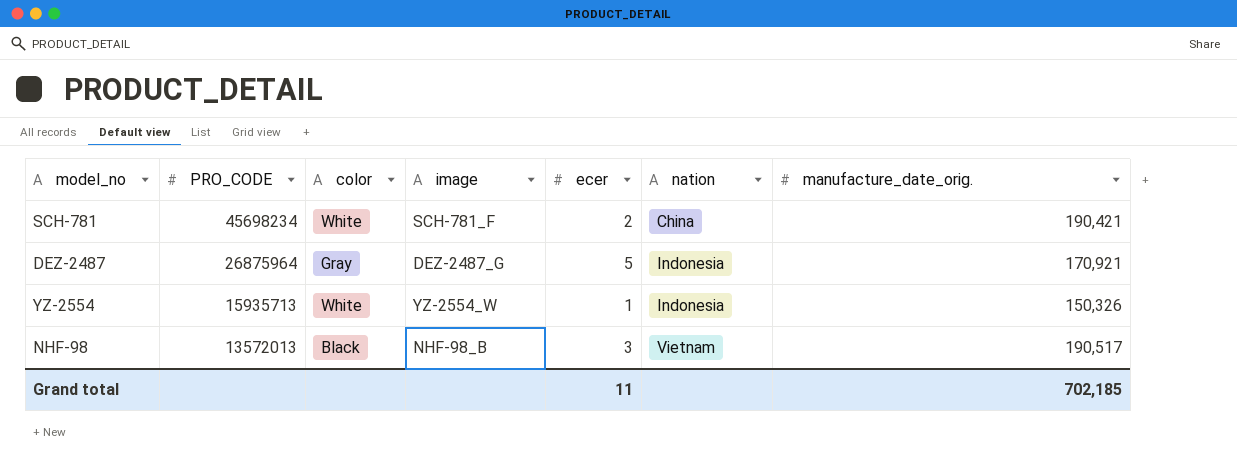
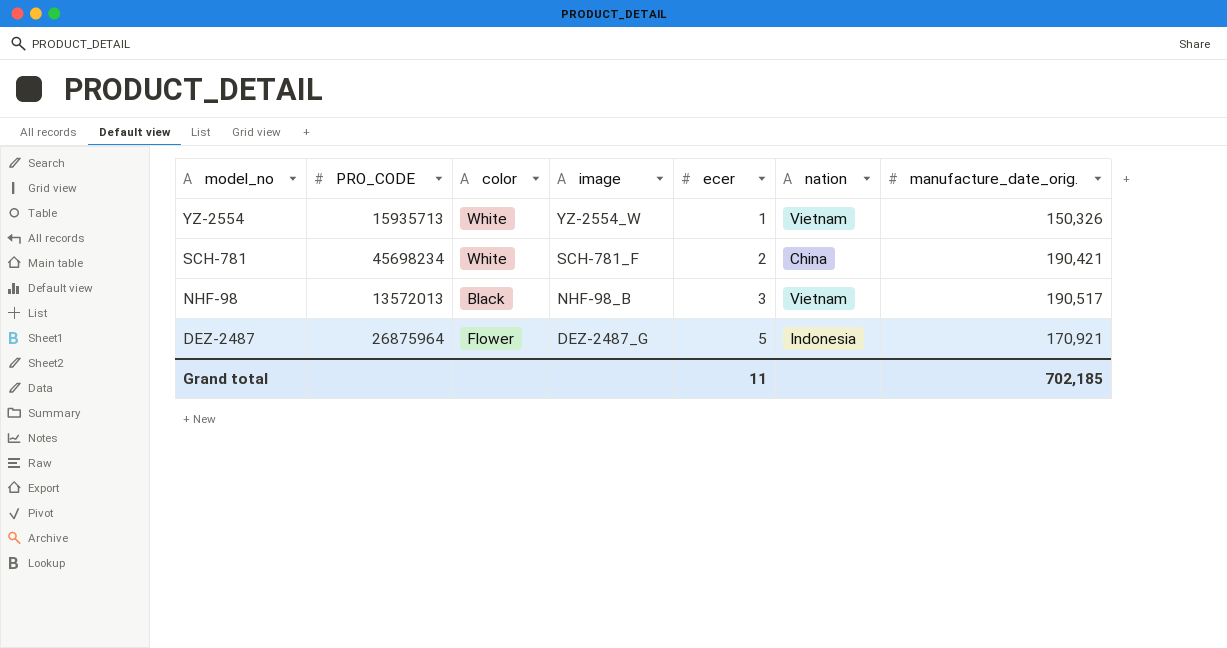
row order: PRO_CODE descending -> model_no descending
YZ-2554 | nation: Indonesia -> Vietnam
DEZ-2487 | color: Gray -> Flower

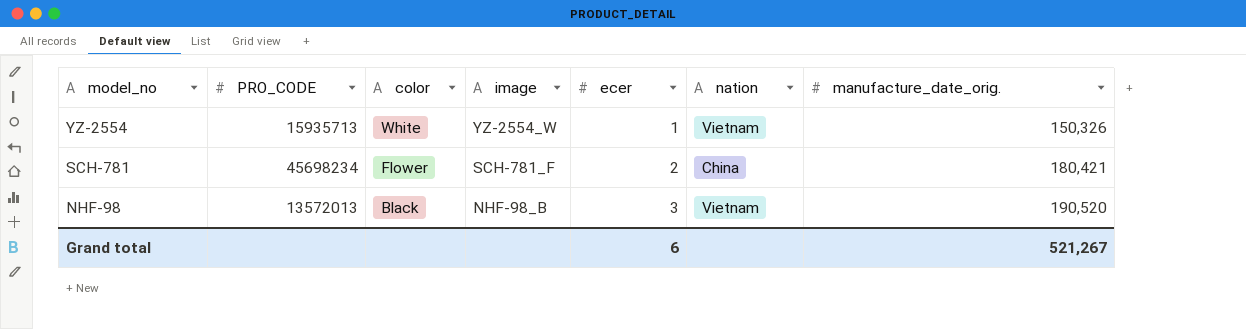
row DEZ-2487: 26875964 | Flower | DEZ-2487_G | 5 | Indonesia | 170,921 -> none
SCH-781 | color: White -> Flower
SCH-781 | manufacture_date_orig.: 190,421 -> 180,421
NHF-98 | manufacture_date_orig.: 190,517 -> 190,520
Grand total | ecer: 11 -> 6
Grand total | manufacture_date_orig.: 702,185 -> 521,267

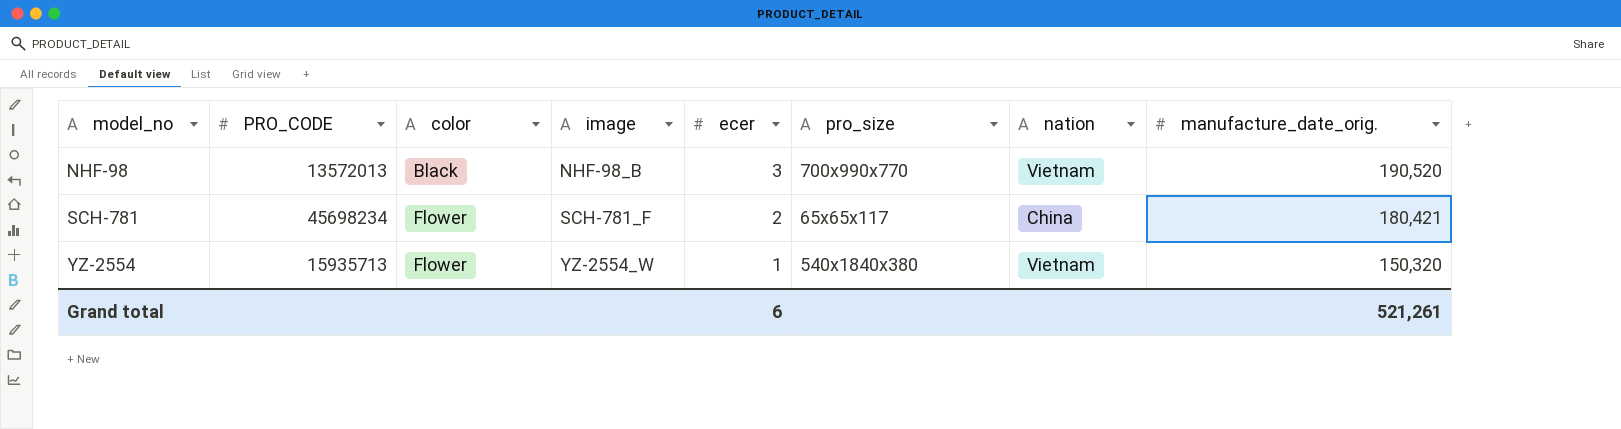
row order: model_no descending -> model_no ascending
column pro_size | position: none -> 6
YZ-2554 | color: White -> Flower
YZ-2554 | manufacture_date_orig.: 150,326 -> 150,320
Grand total | manufacture_date_orig.: 521,267 -> 521,261

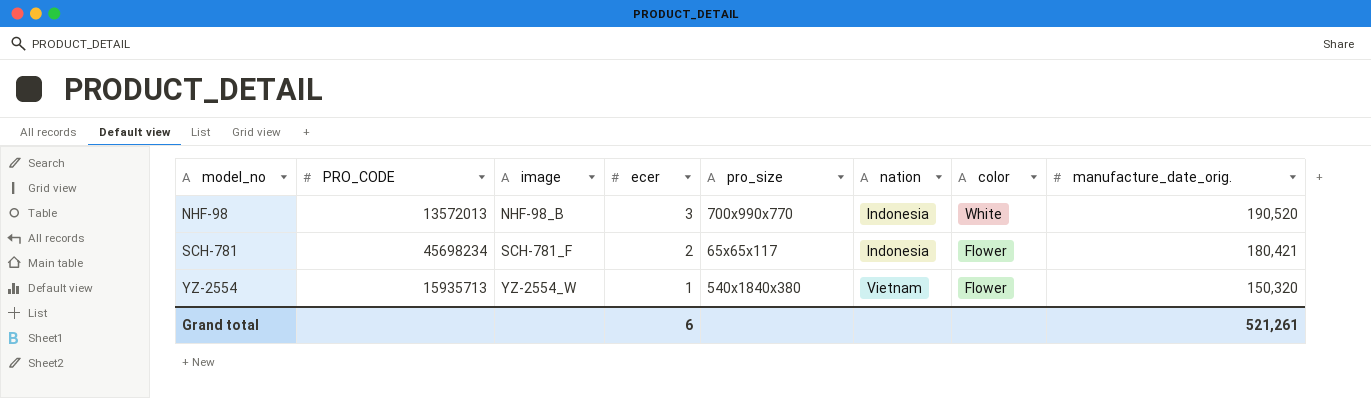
column color | position: 3 -> 7
NHF-98 | nation: Vietnam -> Indonesia
NHF-98 | color: Black -> White
SCH-781 | nation: China -> Indonesia

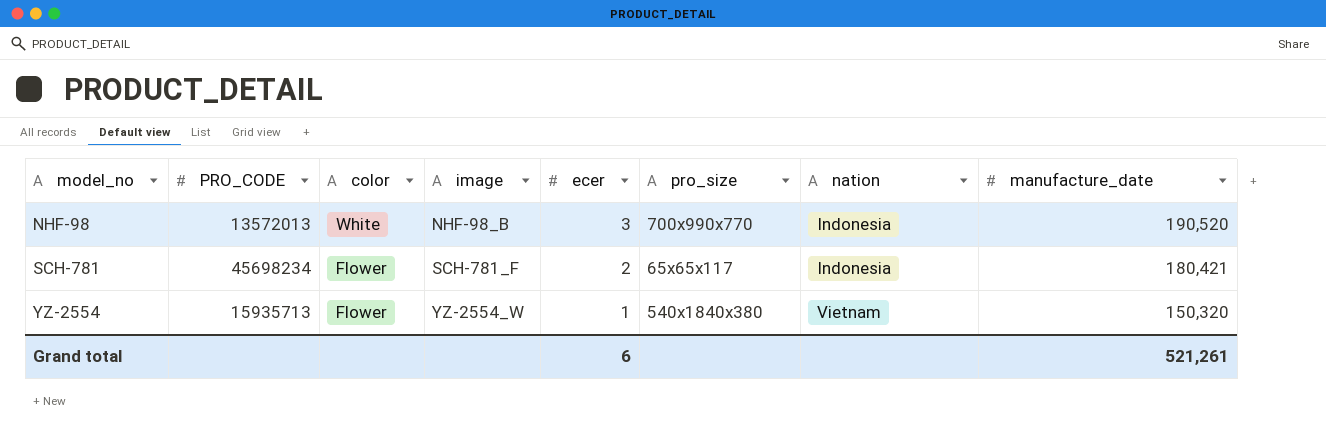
column color | position: 7 -> 3
column name: manufacture_date_orig. -> manufacture_date

